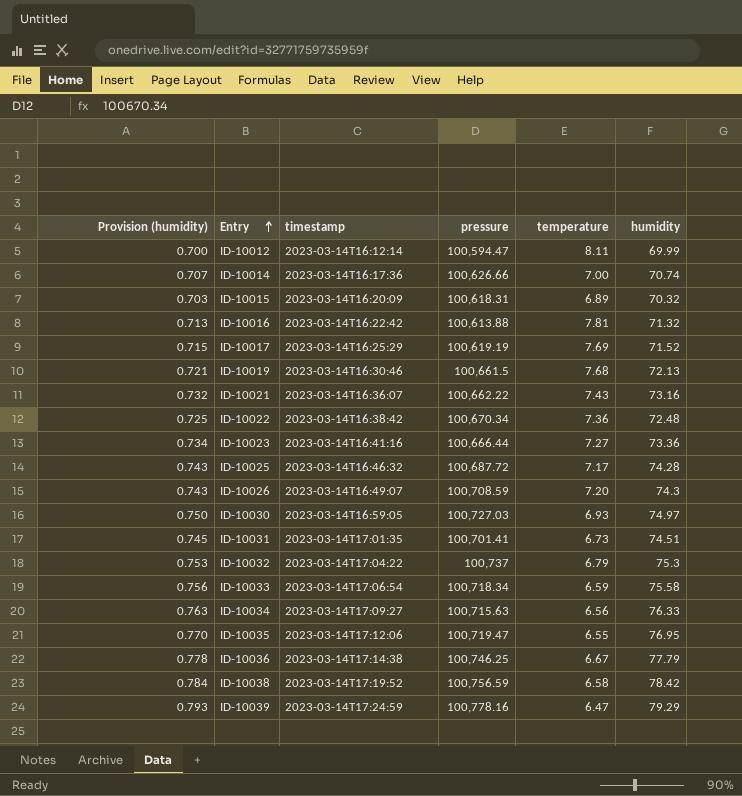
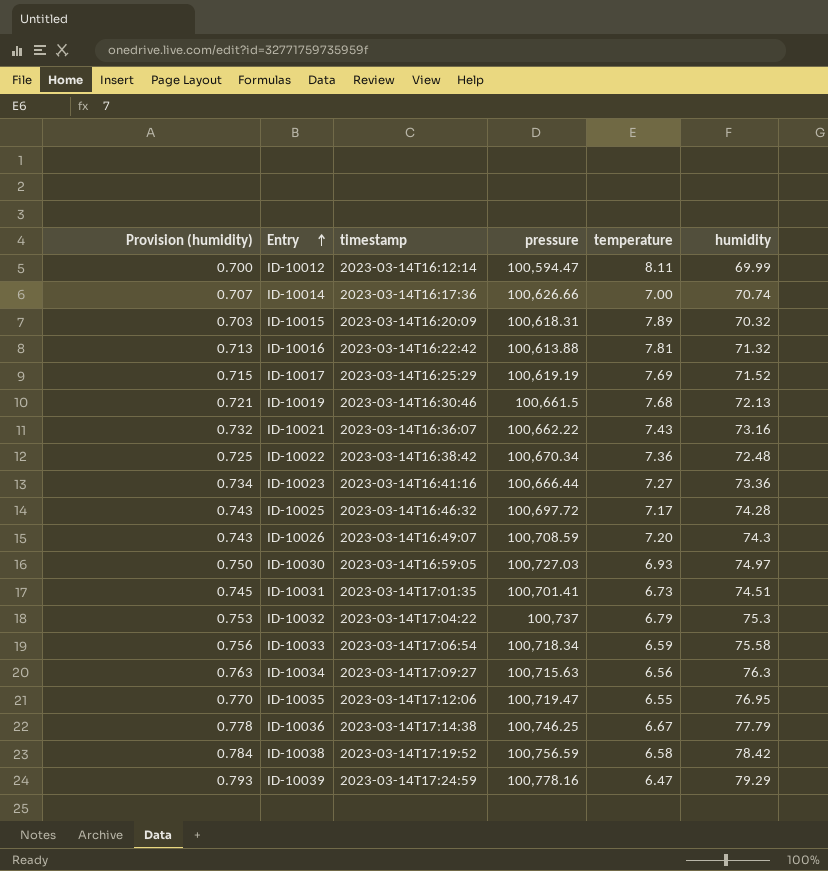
ID-10015 | temperature: 6.89 -> 7.89
ID-10025 | pressure: 100,687.72 -> 100,697.72
ID-10034 | humidity: 76.33 -> 76.3

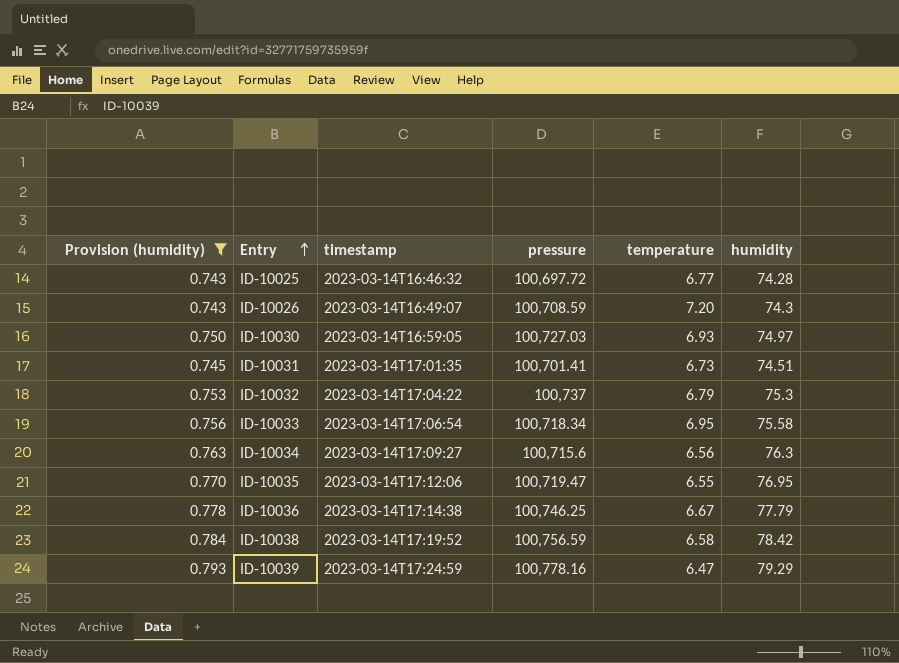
filter: none -> Provision (humidity) >= 0.743
ID-10025 | temperature: 7.17 -> 6.77
ID-10033 | temperature: 6.59 -> 6.95
ID-10034 | pressure: 100,715.63 -> 100,715.6

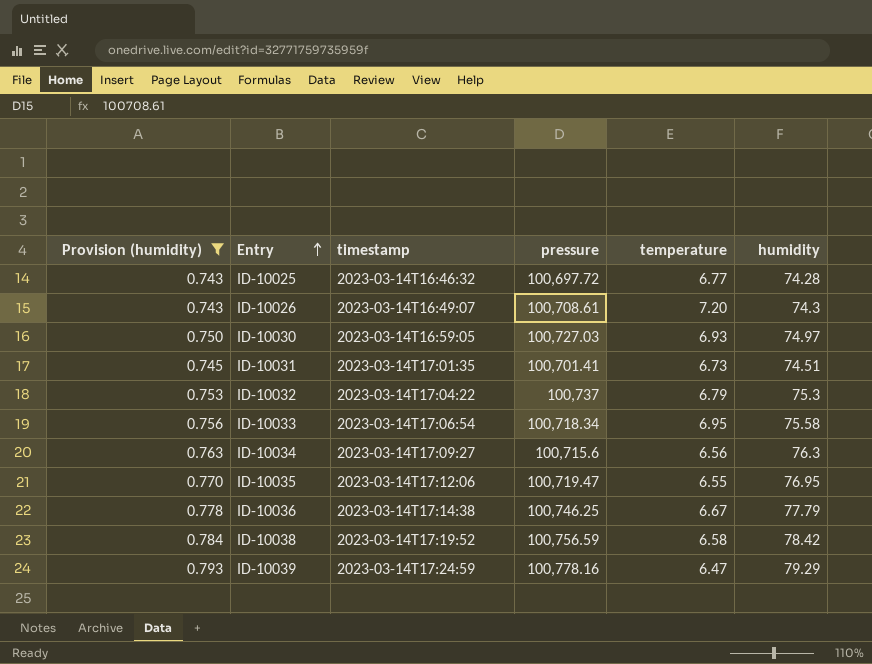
ID-10026 | pressure: 100,708.59 -> 100,708.61

